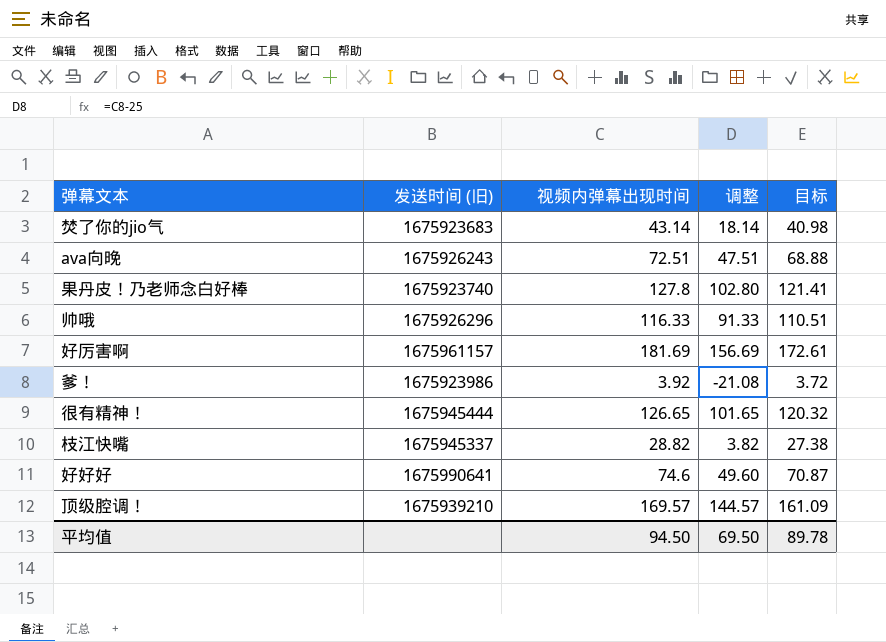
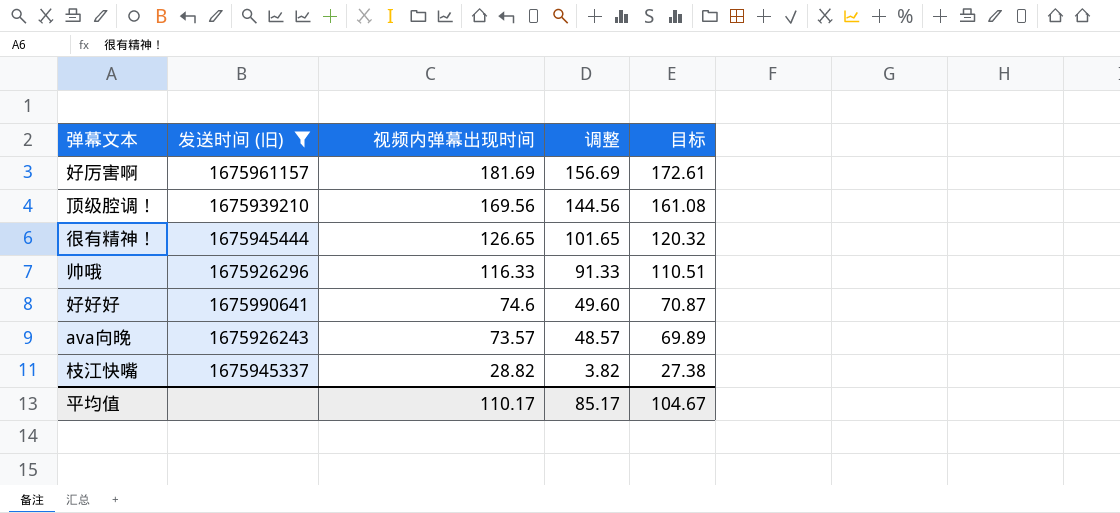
filter: none -> 发送时间 (旧) >= 1675926243
row order: none -> 视频内弹幕出现时间 descending
顶级腔调！ | 视频内弹幕出现时间: 169.57 -> 169.56
顶级腔调！ | 调整: 144.57 -> 144.56
顶级腔调！ | 目标: 161.09 -> 161.08
ava向晚 | 视频内弹幕出现时间: 72.51 -> 73.57
ava向晚 | 调整: 47.51 -> 48.57
ava向晚 | 目标: 68.88 -> 69.89
平均值 | 视频内弹幕出现时间: 94.50 -> 110.17
平均值 | 调整: 69.50 -> 85.17
平均值 | 目标: 89.78 -> 104.67

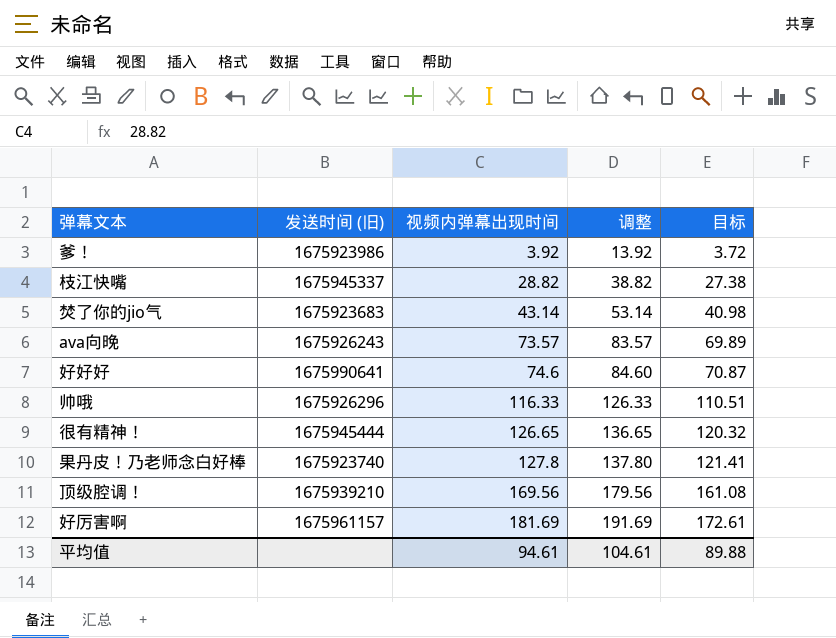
filter: 发送时间 (旧) >= 1675926243 -> none
row order: 视频内弹幕出现时间 descending -> 视频内弹幕出现时间 ascending
column 调整 | formula: [视频内弹幕出现时间] - 25 -> [视频内弹幕出现时间] + 10
平均值 | 视频内弹幕出现时间: 110.17 -> 94.61
平均值 | 调整: 85.17 -> 104.61
平均值 | 目标: 104.67 -> 89.88

